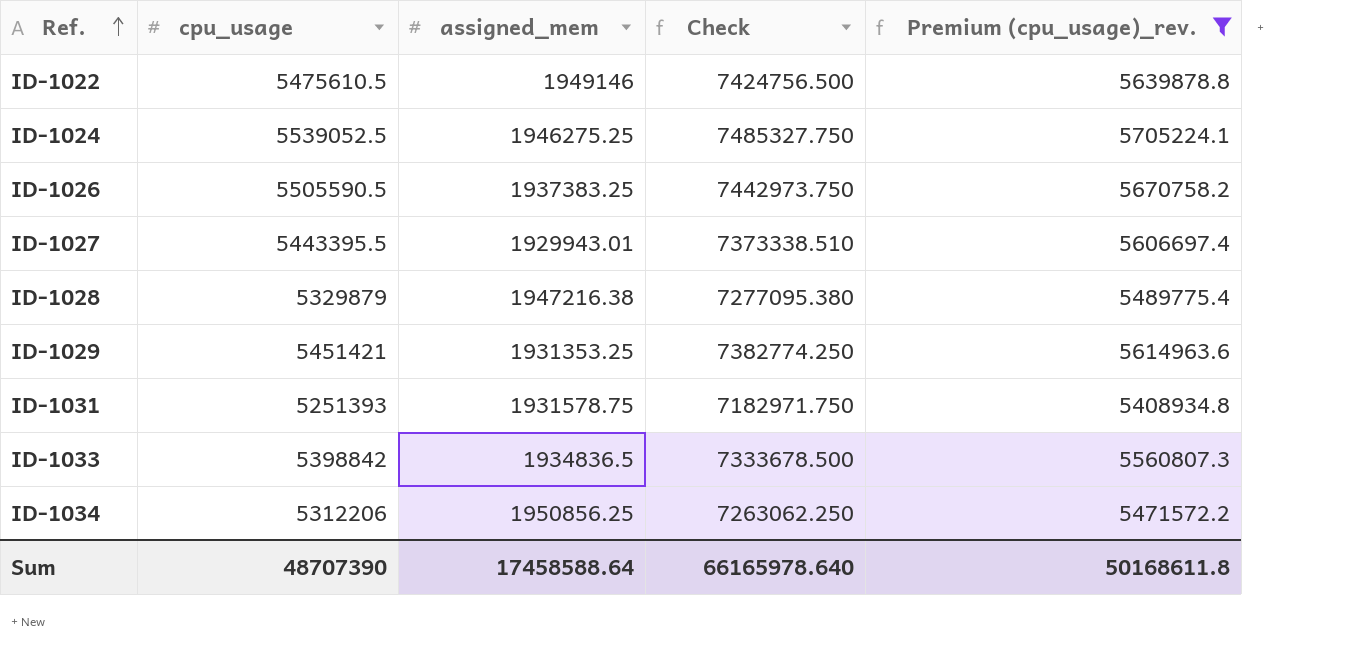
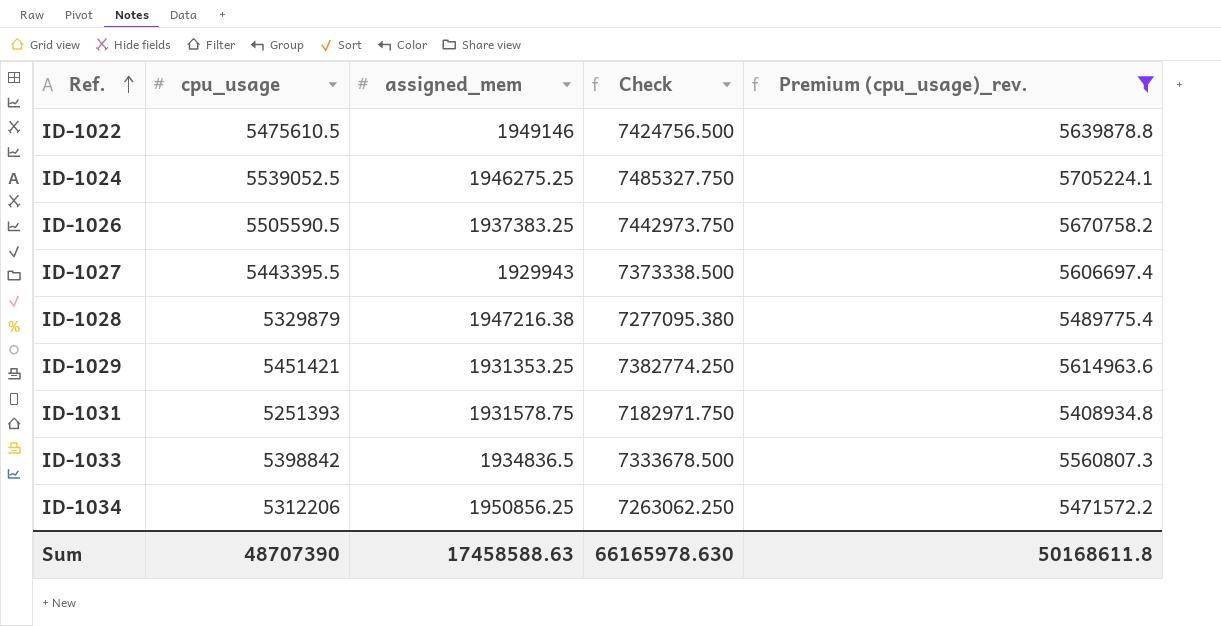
ID-1027 | assigned_mem: 1929943.01 -> 1929943
ID-1027 | Check: 7373338.510 -> 7373338.500
Sum | assigned_mem: 17458588.64 -> 17458588.63
Sum | Check: 66165978.640 -> 66165978.630

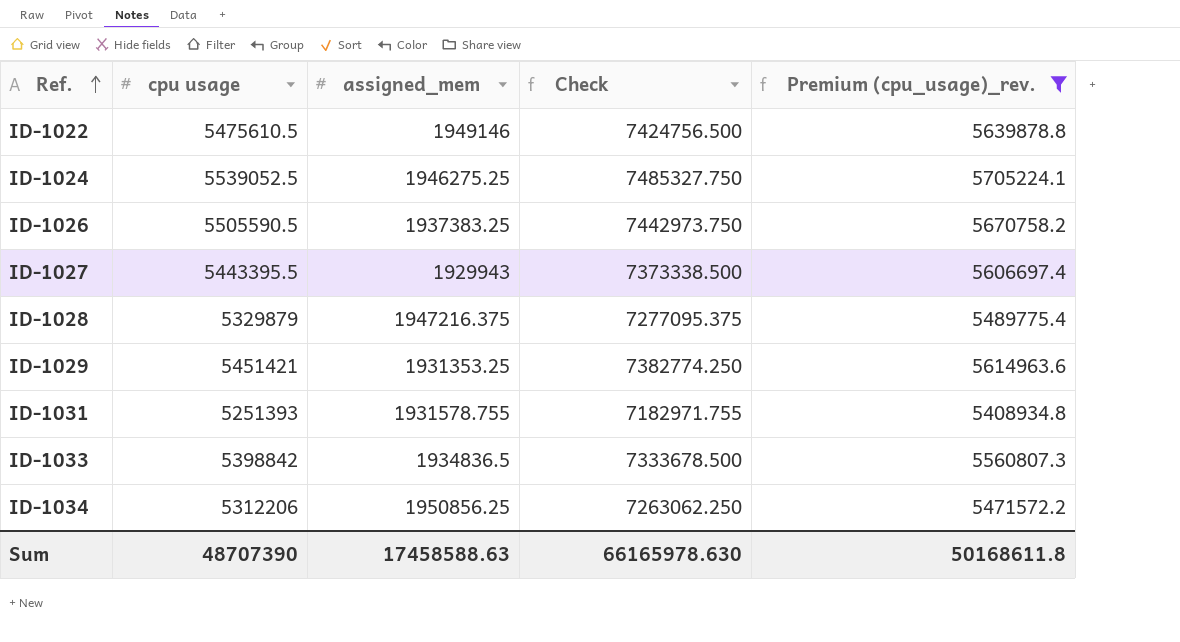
column name: cpu_usage -> cpu usage
ID-1028 | assigned_mem: 1947216.38 -> 1947216.375
ID-1028 | Check: 7277095.380 -> 7277095.375
ID-1031 | assigned_mem: 1931578.75 -> 1931578.755
ID-1031 | Check: 7182971.750 -> 7182971.755

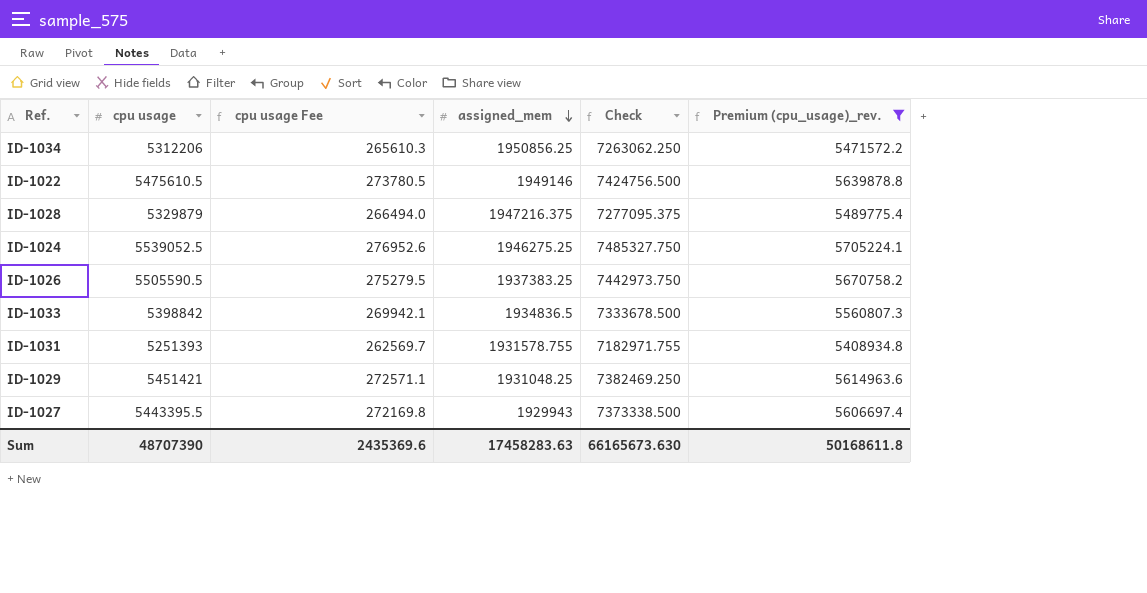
row order: Ref. ascending -> assigned_mem descending
column cpu usage Fee | formula: none -> [cpu usage] * 0.05
ID-1029 | assigned_mem: 1931353.25 -> 1931048.25
ID-1029 | Check: 7382774.250 -> 7382469.250
Sum | assigned_mem: 17458588.63 -> 17458283.63
Sum | Check: 66165978.630 -> 66165673.630

